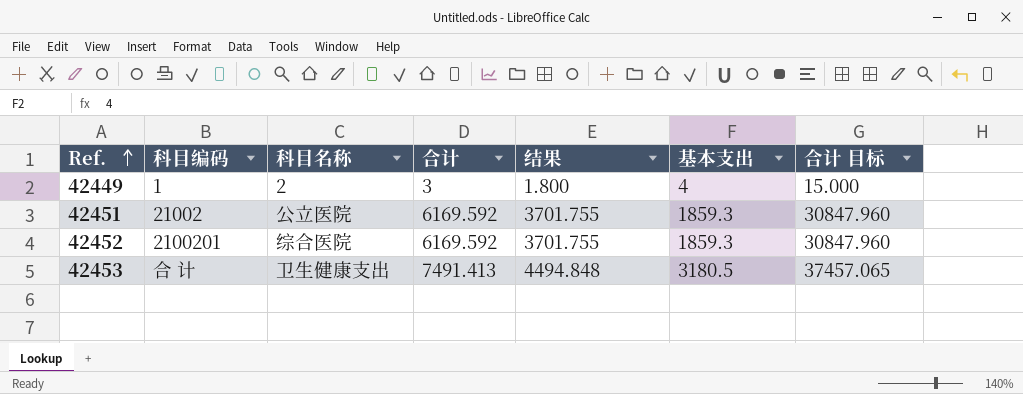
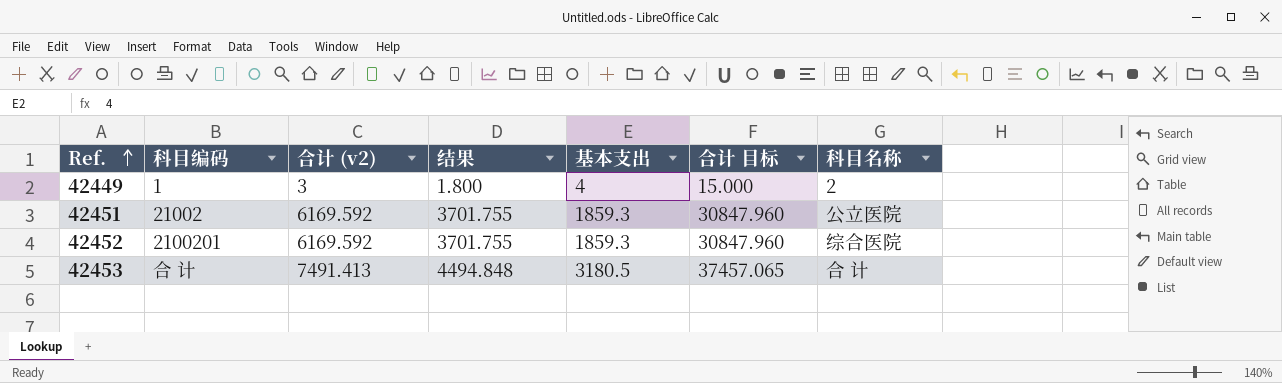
column name: 合计 -> 合计 (v2)
column 科目名称 | position: 3 -> 7
42453 | 科目名称: 卫生健康支出 -> 合 计

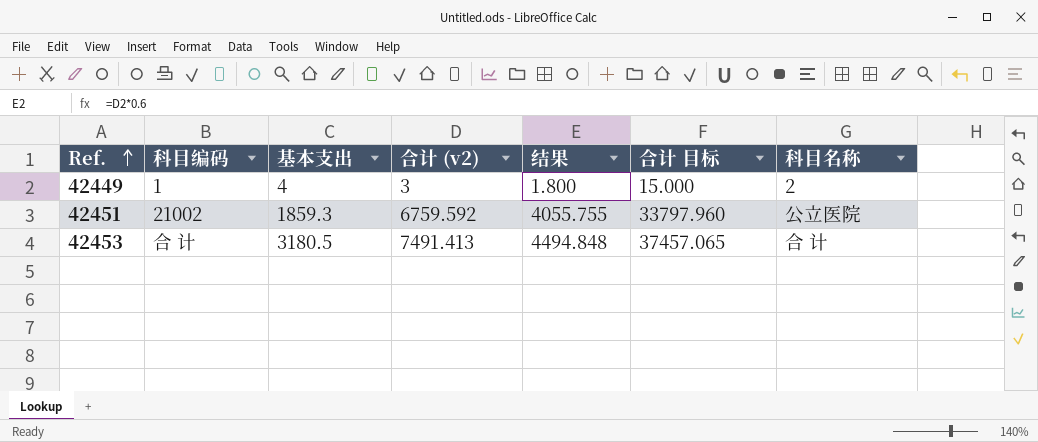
column 基本支出 | position: 5 -> 3
row 42452: 2100201 | 6169.592 | 3701.755 | 1859.3 | 30847.960 | 综合医院 -> none
42451 | 合计 (v2): 6169.592 -> 6759.592
42451 | 结果: 3701.755 -> 4055.755
42451 | 合计 目标: 30847.960 -> 33797.960

